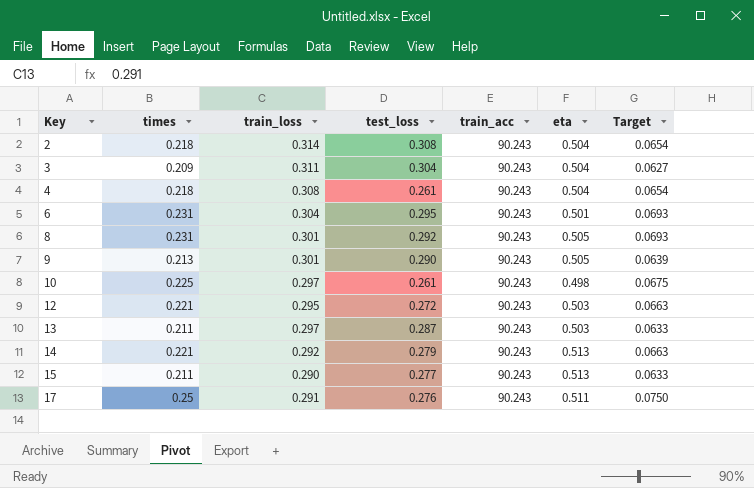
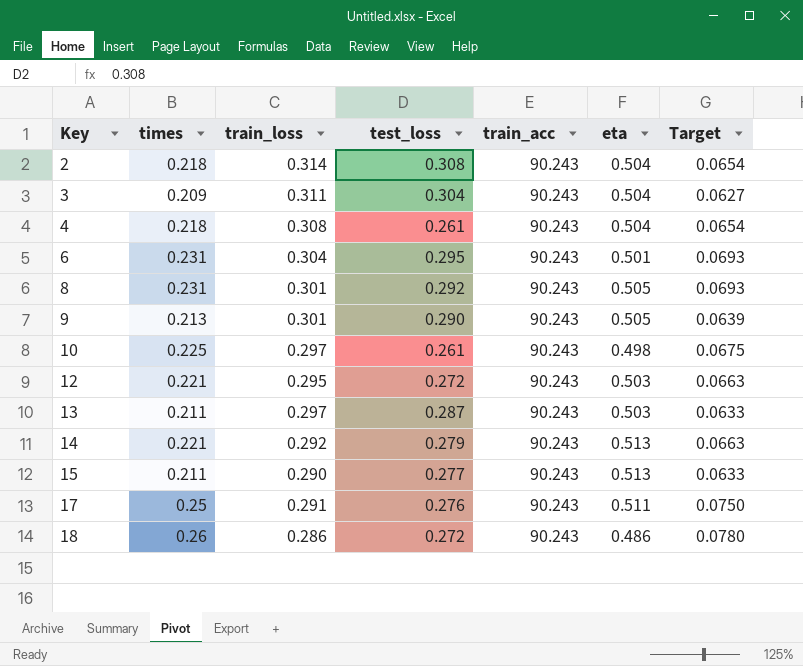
row 18: none -> 0.26 | 0.286 | 0.272 | 90.243 | 0.486 | 0.0780

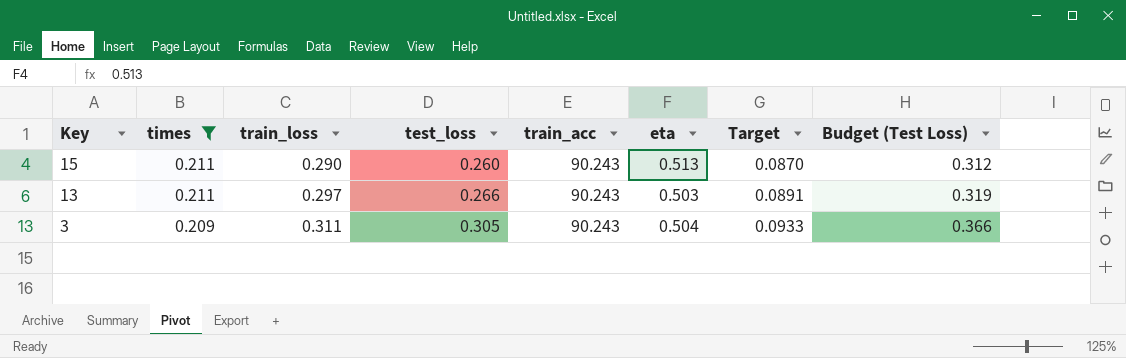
filter: none -> times <= 0.211
row order: Key ascending -> Key descending
column Target | formula: [times] * 0.3 -> [train_loss] * 0.3
column Budget (Test Loss) | formula: none -> [test_loss] * 1.2
15 | test_loss: 0.277 -> 0.260
13 | test_loss: 0.287 -> 0.266
3 | test_loss: 0.304 -> 0.305

